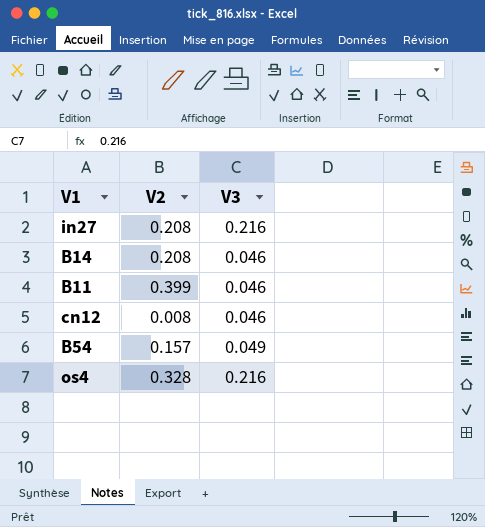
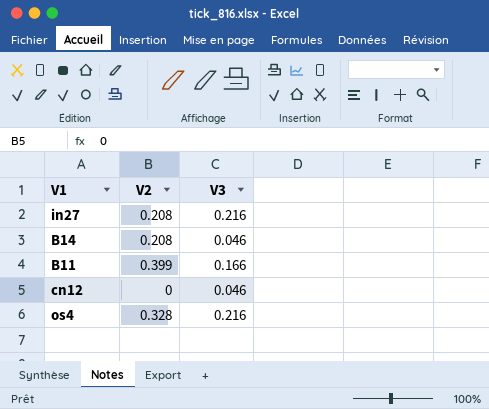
row B54: 0.157 | 0.049 -> none
B11 | V3: 0.046 -> 0.166
cn12 | V2: 0.008 -> 0

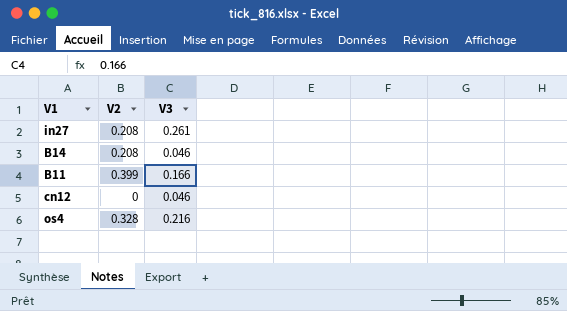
in27 | V3: 0.216 -> 0.261

